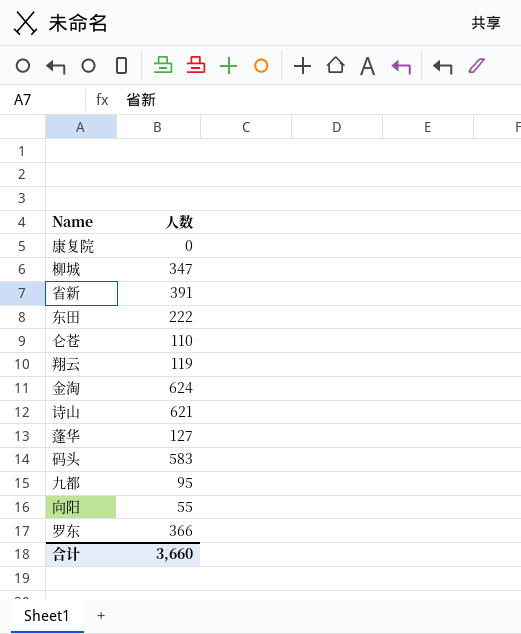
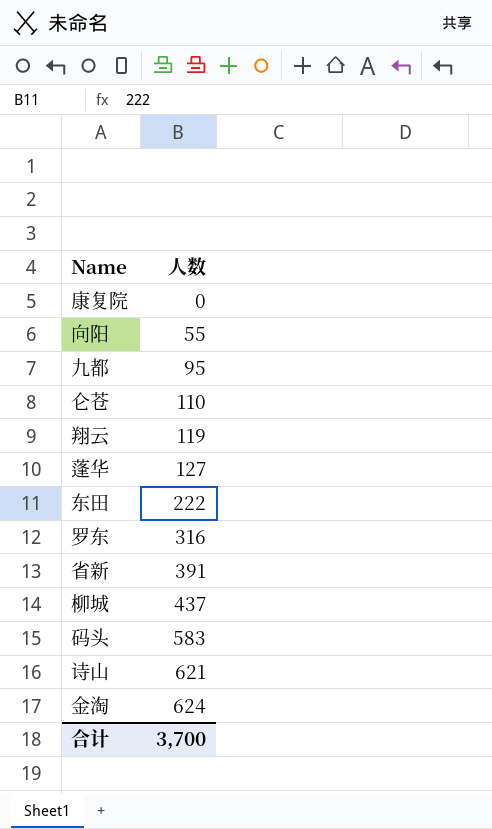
row order: none -> 人数 ascending
罗东 | 人数: 366 -> 316
柳城 | 人数: 347 -> 437
合计 | 人数: 3,660 -> 3,700

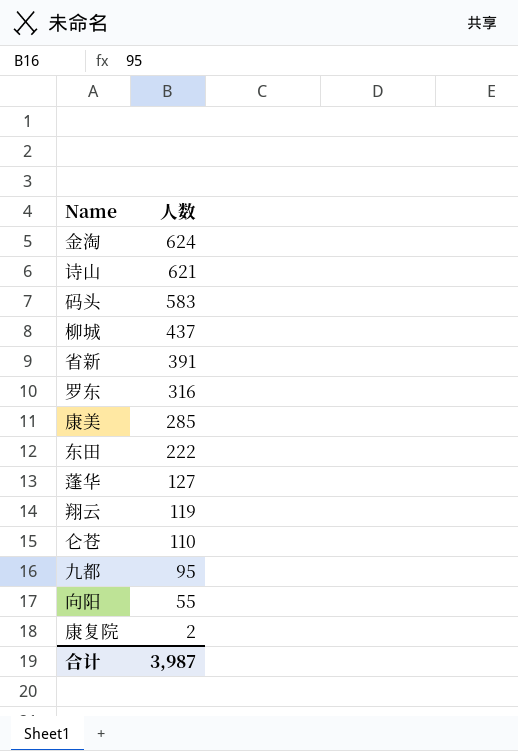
row order: 人数 ascending -> 人数 descending
row 康美: none -> 285
康复院 | 人数: 0 -> 2
合计 | 人数: 3,700 -> 3,987

